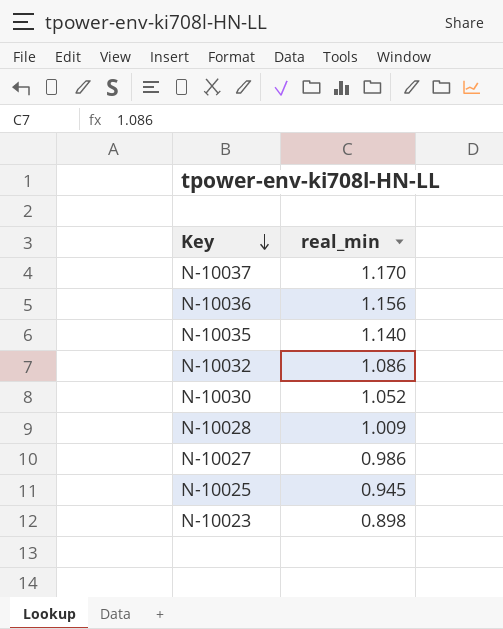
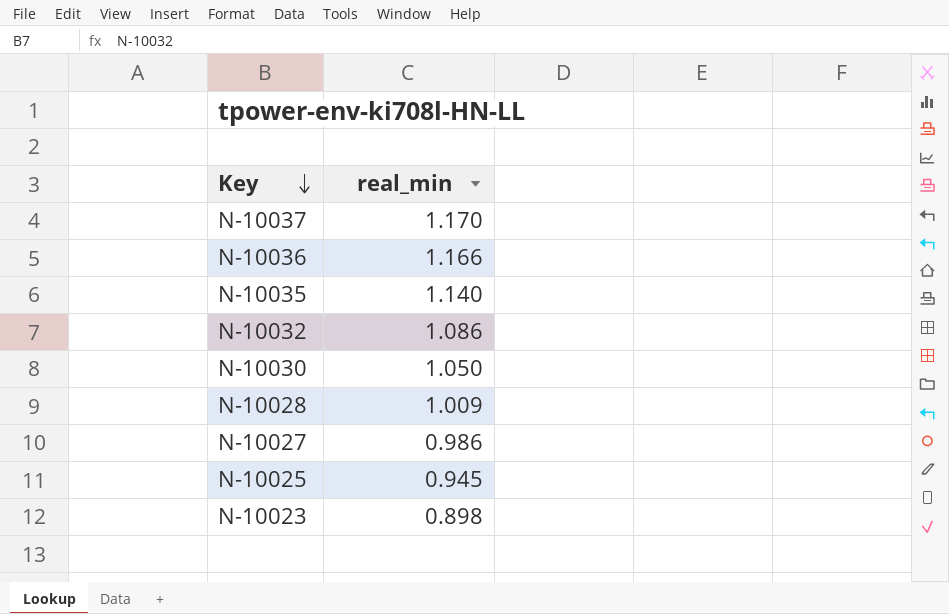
N-10036 | real_min: 1.156 -> 1.166
N-10030 | real_min: 1.052 -> 1.050

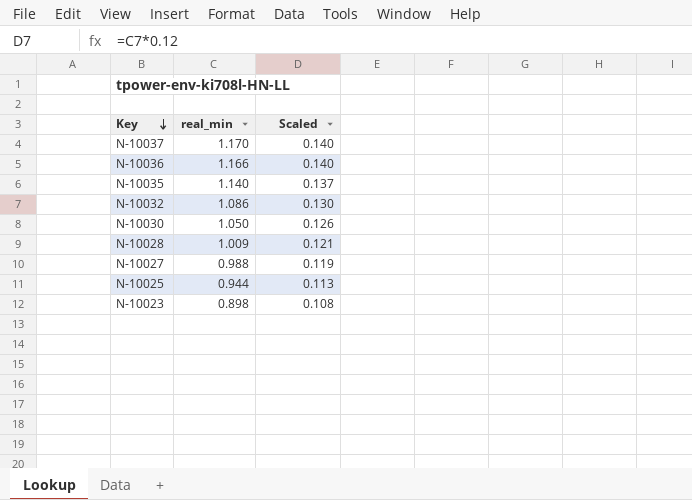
column Scaled | formula: none -> [real_min] * 0.12
N-10027 | real_min: 0.986 -> 0.988
N-10025 | real_min: 0.945 -> 0.944

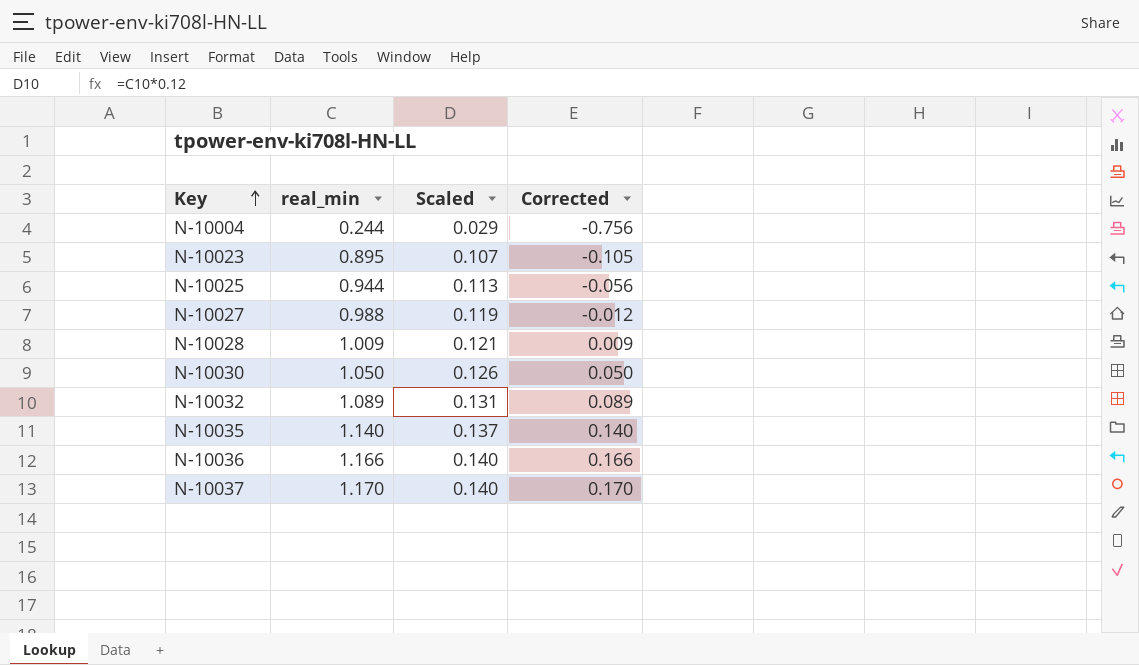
row order: Key descending -> Key ascending
column Corrected | formula: none -> [real_min] - 1
row N-10004: none -> 0.244 | 0.029 | -0.756
N-10023 | real_min: 0.898 -> 0.895
N-10023 | Scaled: 0.108 -> 0.107
N-10032 | real_min: 1.086 -> 1.089
N-10032 | Scaled: 0.130 -> 0.131

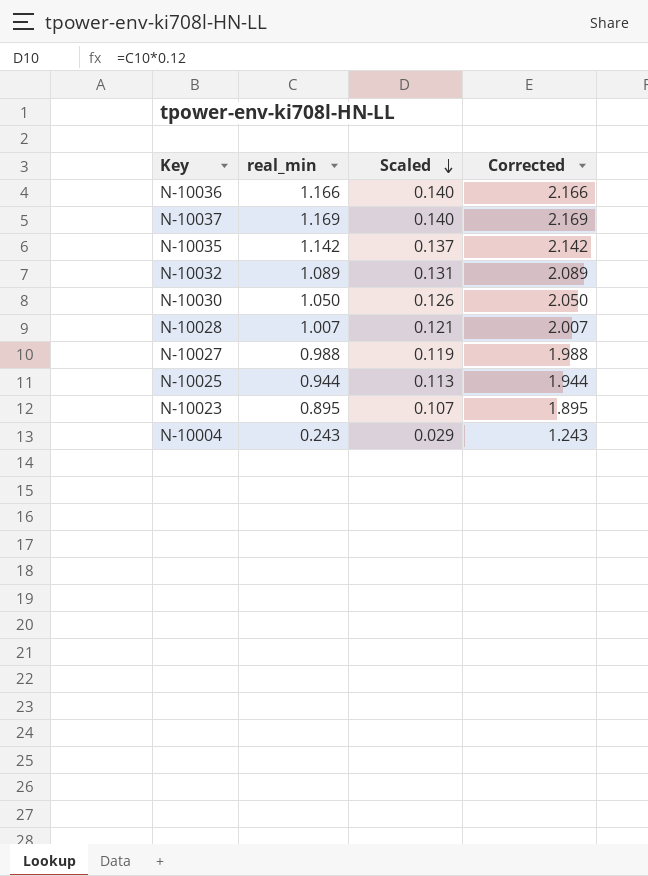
row order: Key ascending -> Scaled descending
column Corrected | formula: [real_min] - 1 -> [real_min] + 1
N-10037 | real_min: 1.170 -> 1.169
N-10035 | real_min: 1.140 -> 1.142
N-10028 | real_min: 1.009 -> 1.007
N-10004 | real_min: 0.244 -> 0.243

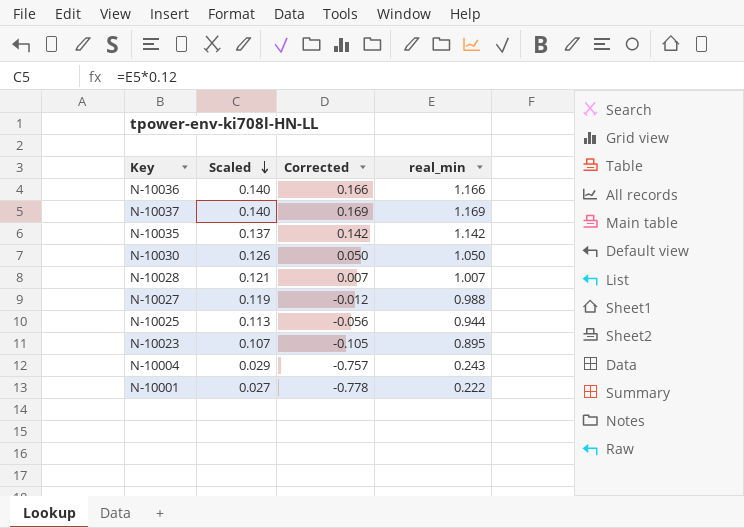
column Corrected | formula: [real_min] + 1 -> [real_min] - 1
column real_min | position: 2 -> 4
row N-10032: 1.089 | 0.131 | 2.089 -> none
row N-10001: none -> 0.027 | -0.778 | 0.222

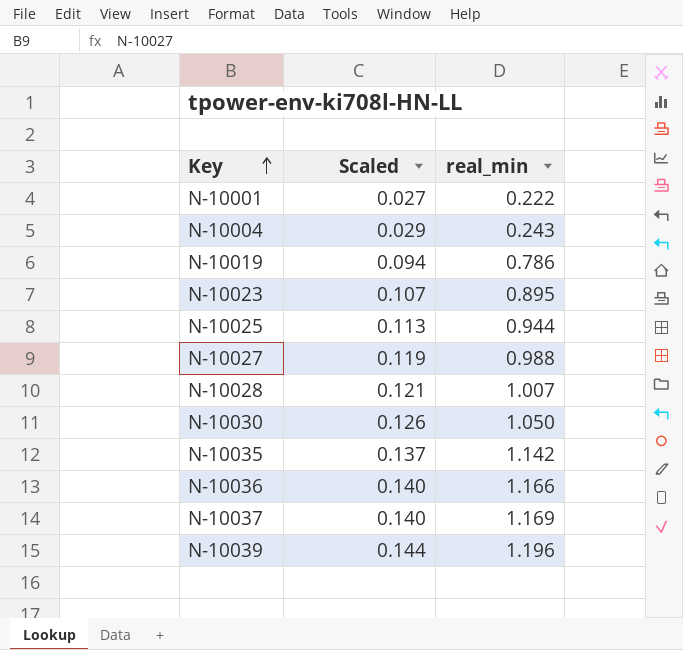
row order: Scaled descending -> Key ascending
column Corrected | formula: [real_min] - 1 -> none
row N-10019: none -> 0.094 | 0.786
row N-10039: none -> 0.144 | 1.196

